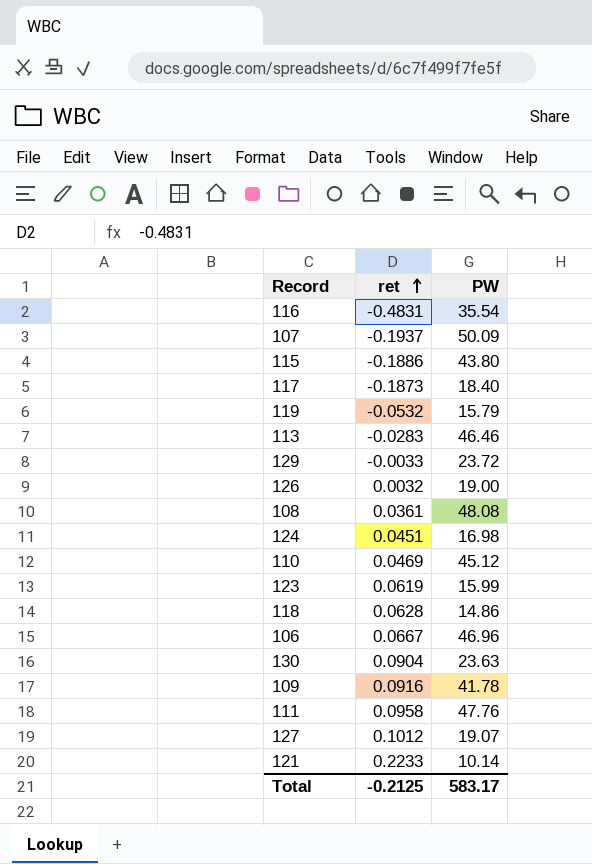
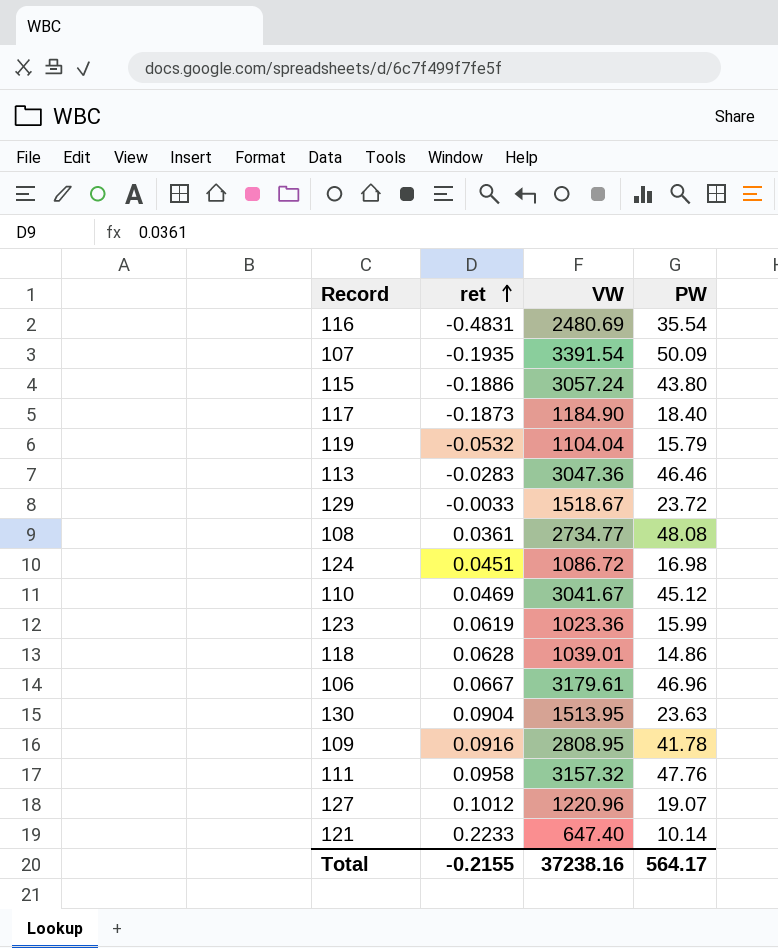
column VW | position: none -> 3
row 126: 0.0032 | 19.00 -> none
107 | ret: -0.1937 -> -0.1935
Total | ret: -0.2125 -> -0.2155
Total | PW: 583.17 -> 564.17

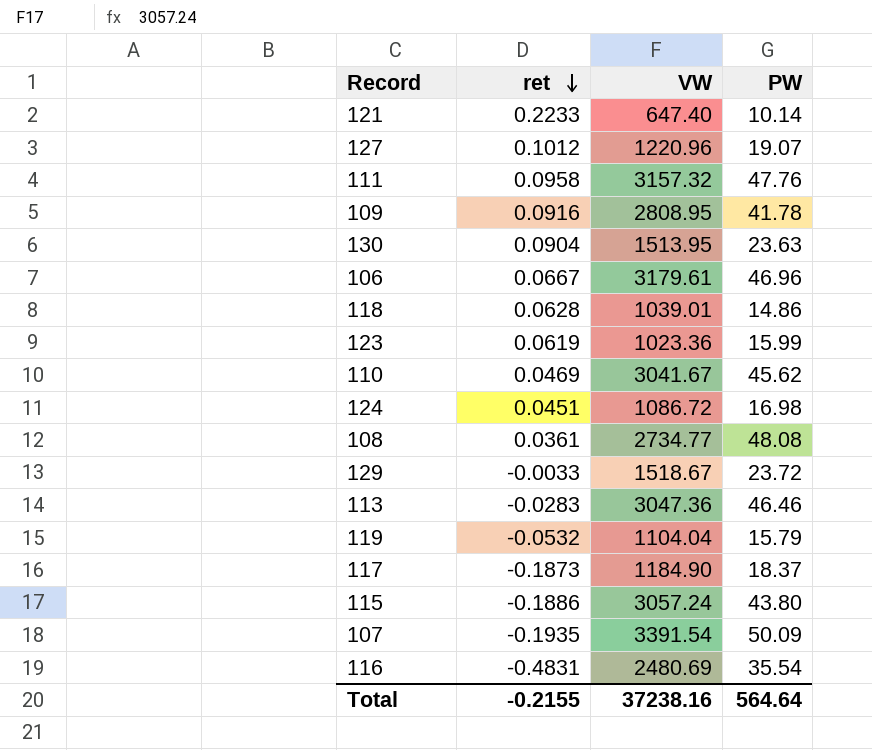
row order: ret ascending -> ret descending
110 | PW: 45.12 -> 45.62
117 | PW: 18.40 -> 18.37
Total | PW: 564.17 -> 564.64

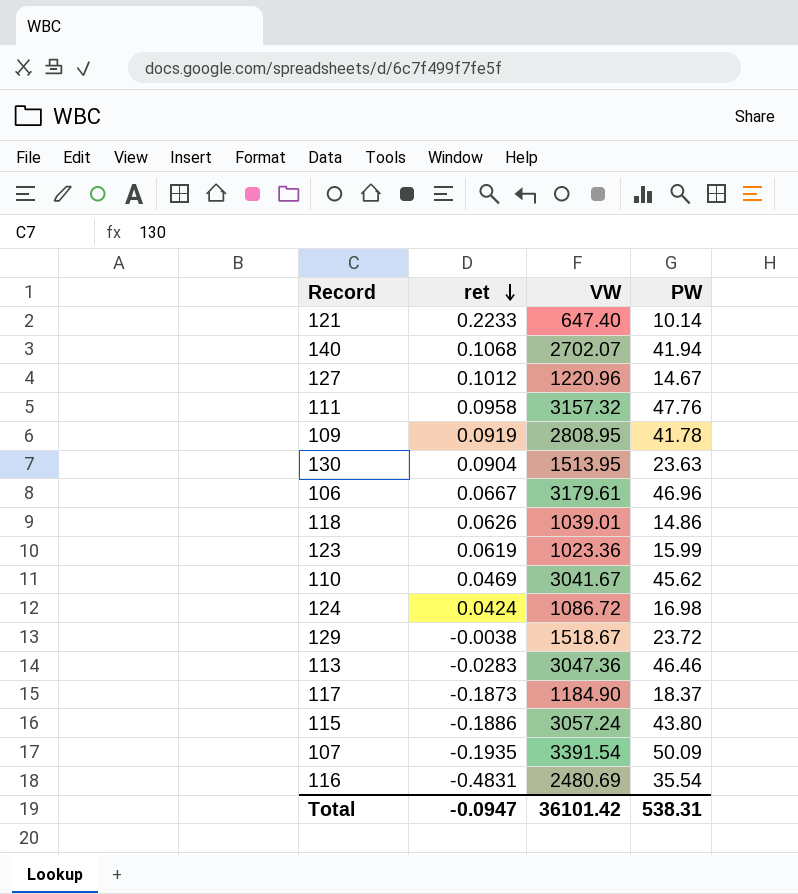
row 108: 0.0361 | 2734.77 | 48.08 -> none
row 119: -0.0532 | 1104.04 | 15.79 -> none
row 140: none -> 0.1068 | 2702.07 | 41.94
127 | PW: 19.07 -> 14.67
109 | ret: 0.0916 -> 0.0919
118 | ret: 0.0628 -> 0.0626
124 | ret: 0.0451 -> 0.0424
129 | ret: -0.0033 -> -0.0038
Total | ret: -0.2155 -> -0.0947
Total | VW: 37238.16 -> 36101.42
Total | PW: 564.64 -> 538.31

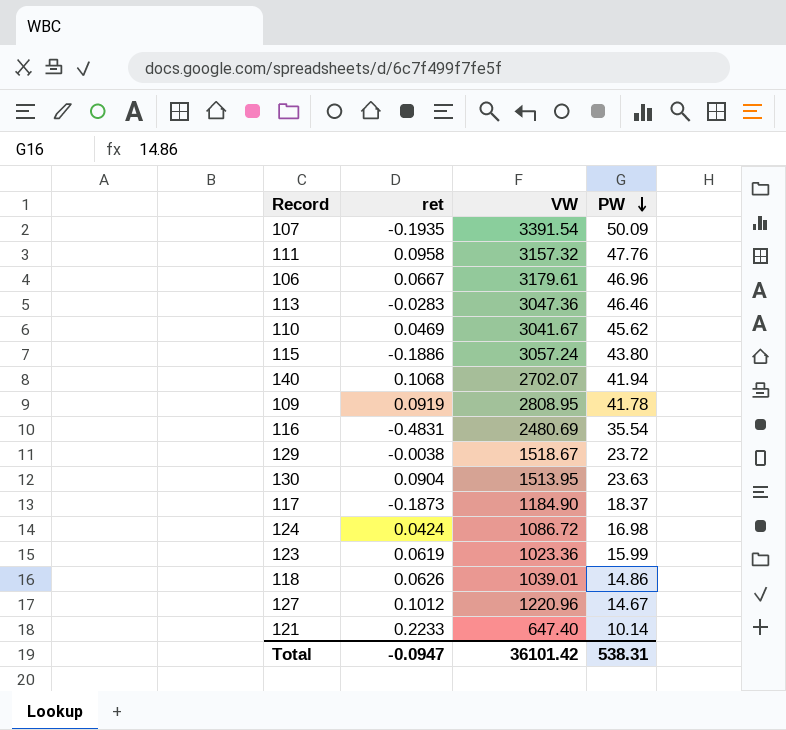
row order: ret descending -> PW descending

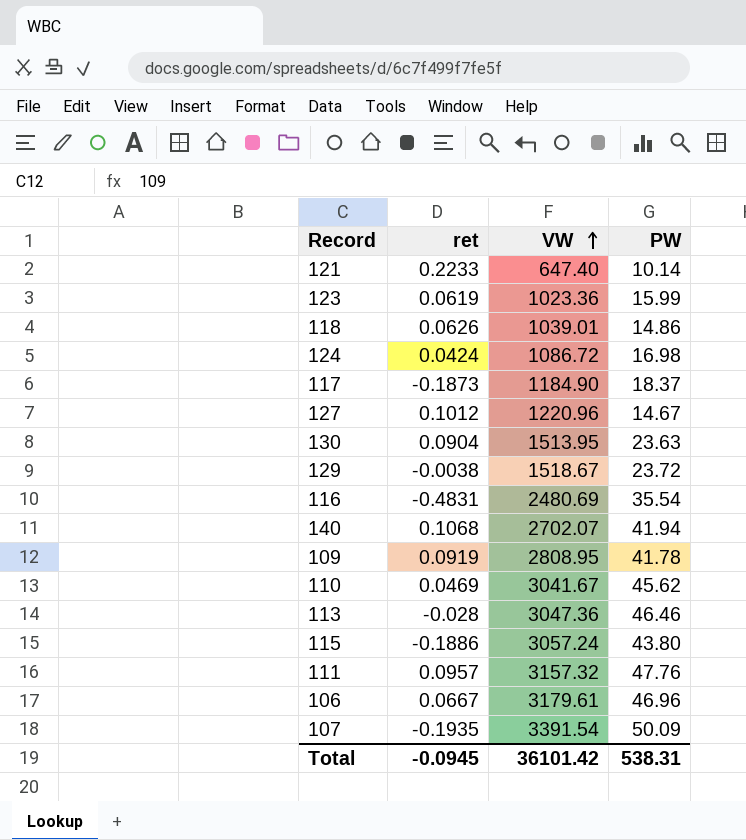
row order: PW descending -> VW ascending
113 | ret: -0.0283 -> -0.028
111 | ret: 0.0958 -> 0.0957
Total | ret: -0.0947 -> -0.0945

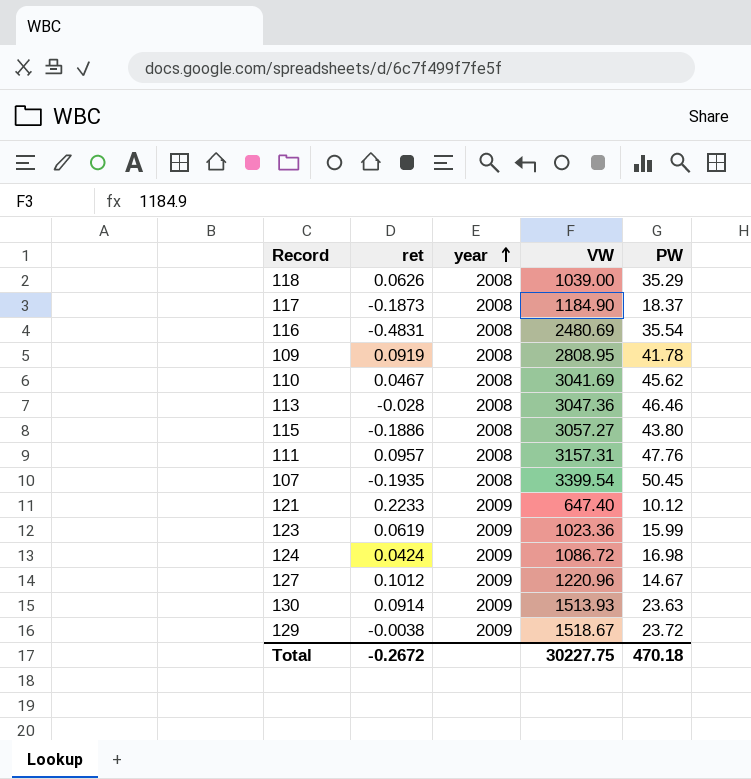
row order: VW ascending -> year ascending
column year | position: none -> 3
row 140: 0.1068 | 2702.07 | 41.94 -> none
row 106: 0.0667 | 3179.61 | 46.96 -> none
118 | VW: 1039.01 -> 1039.00
118 | PW: 14.86 -> 35.29
110 | ret: 0.0469 -> 0.0467
110 | VW: 3041.67 -> 3041.69
115 | VW: 3057.24 -> 3057.27
111 | VW: 3157.32 -> 3157.31
107 | VW: 3391.54 -> 3399.54
107 | PW: 50.09 -> 50.45
121 | PW: 10.14 -> 10.12
130 | ret: 0.0904 -> 0.0914
130 | VW: 1513.95 -> 1513.93
Total | ret: -0.0945 -> -0.2672
Total | VW: 36101.42 -> 30227.75
Total | PW: 538.31 -> 470.18

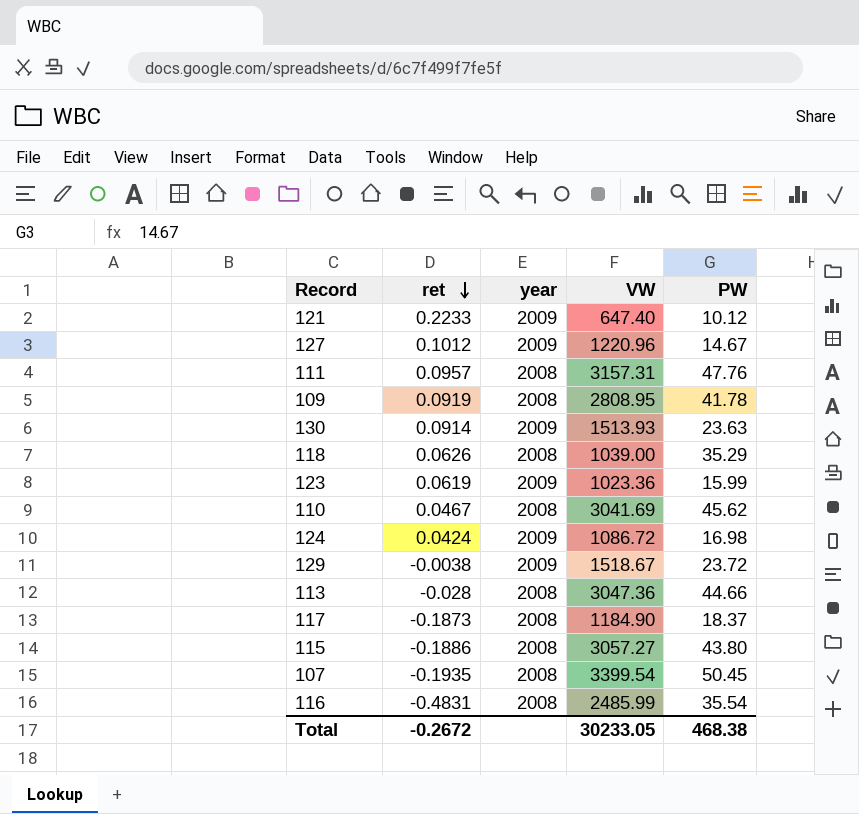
row order: year ascending -> ret descending
113 | PW: 46.46 -> 44.66
116 | VW: 2480.69 -> 2485.99
Total | VW: 30227.75 -> 30233.05
Total | PW: 470.18 -> 468.38

